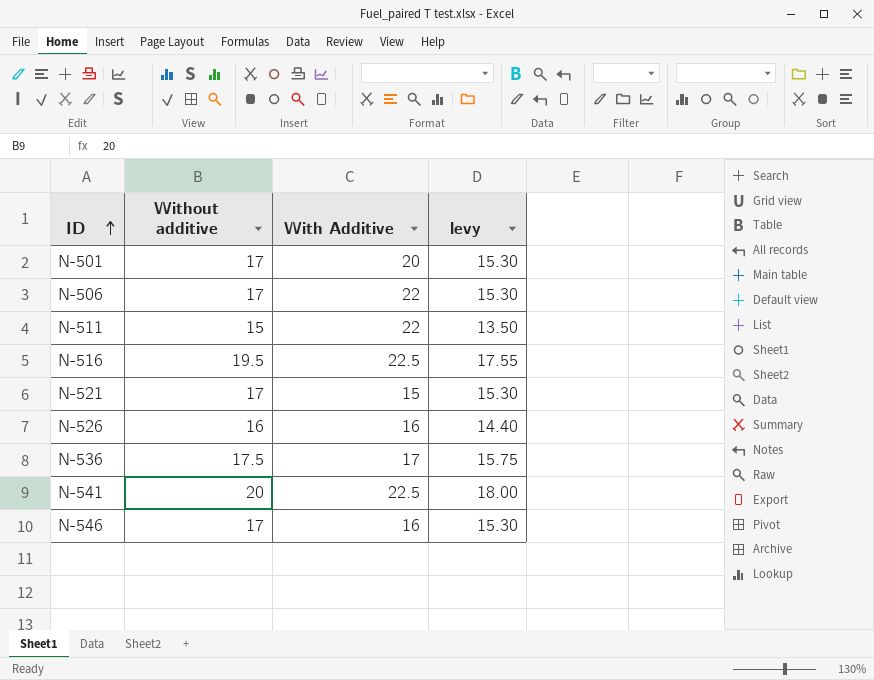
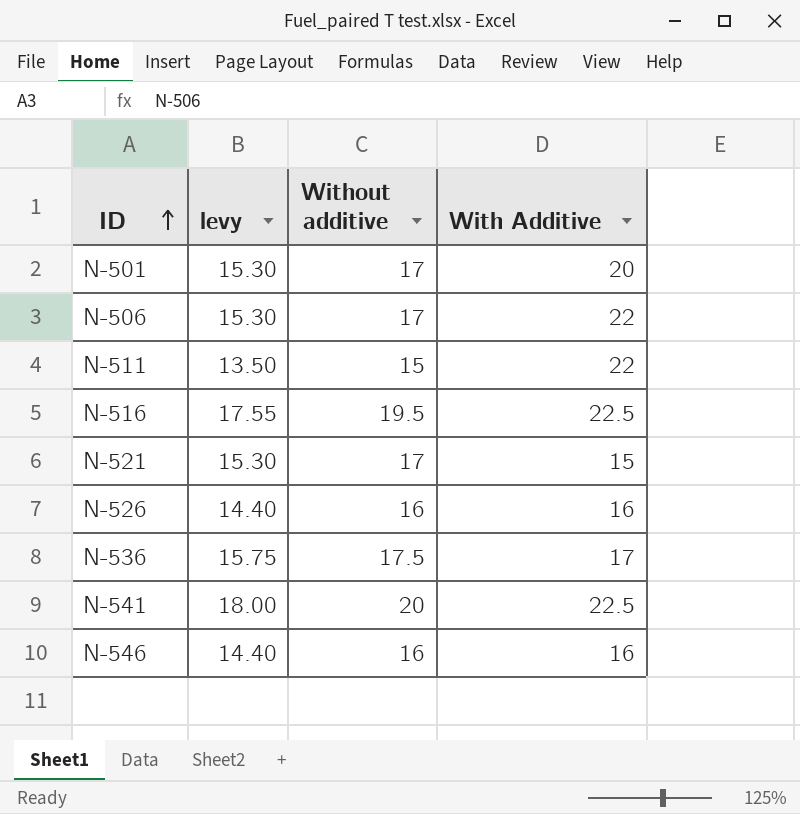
column levy | position: 4 -> 2
N-546 | levy: 15.30 -> 14.40
N-546 | Without additive: 17 -> 16

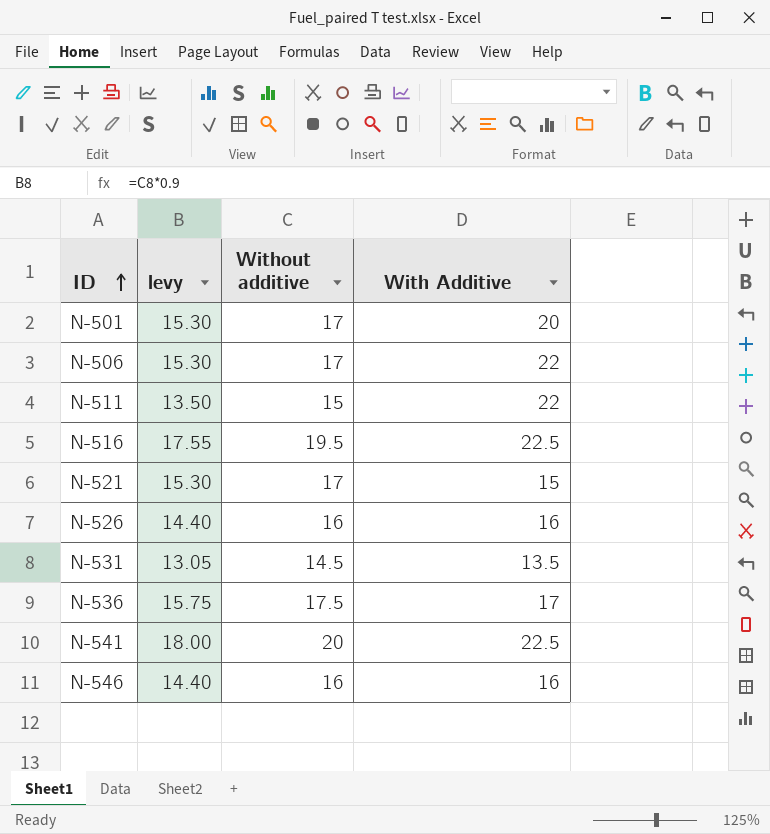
row N-531: none -> 13.05 | 14.5 | 13.5

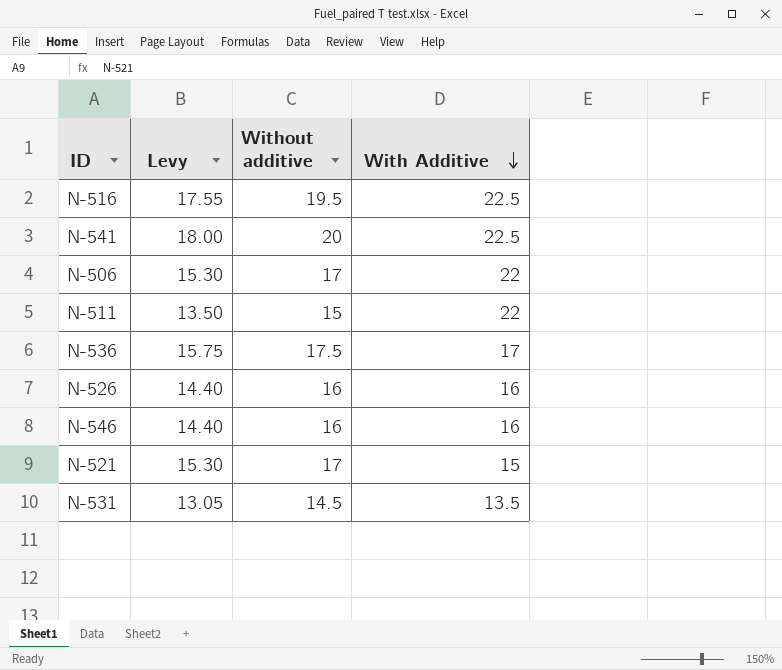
row order: ID ascending -> With Additive descending
column name: levy -> Levy
row N-501: 15.30 | 17 | 20 -> none

